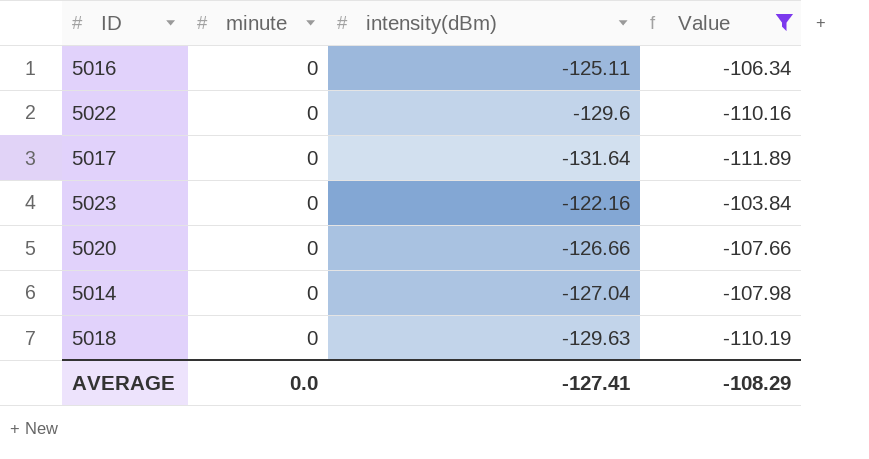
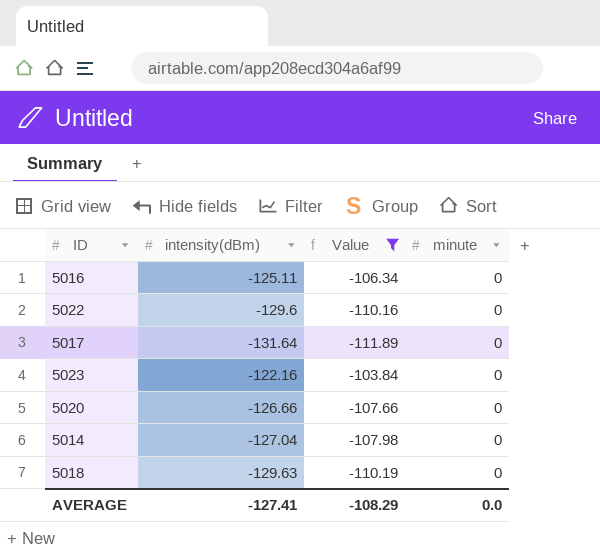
column minute | position: 2 -> 4

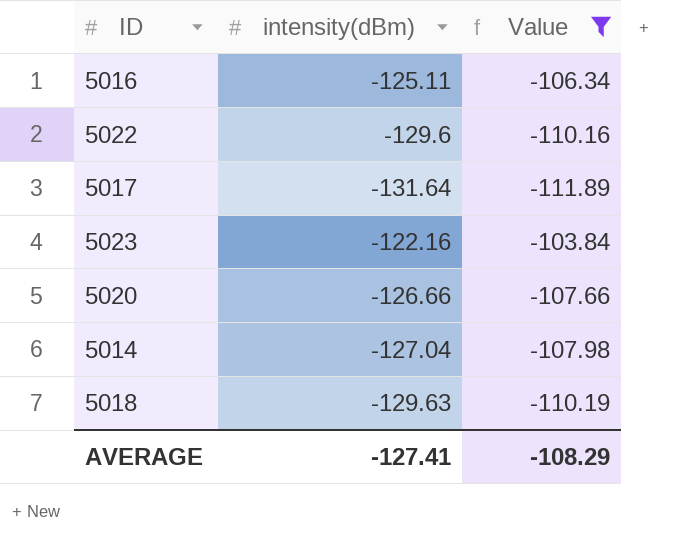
column minute | position: 4 -> none

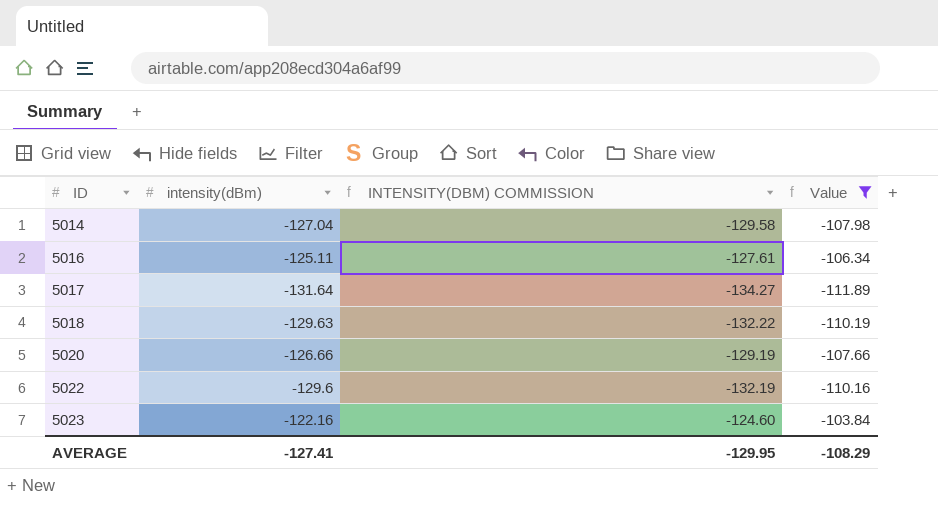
row order: none -> ID ascending
column INTENSITY(DBM) COMMISSION | formula: none -> [intensity(dBm)] * 1.02

